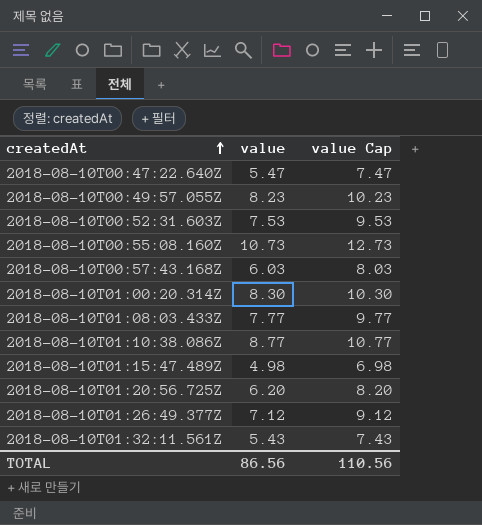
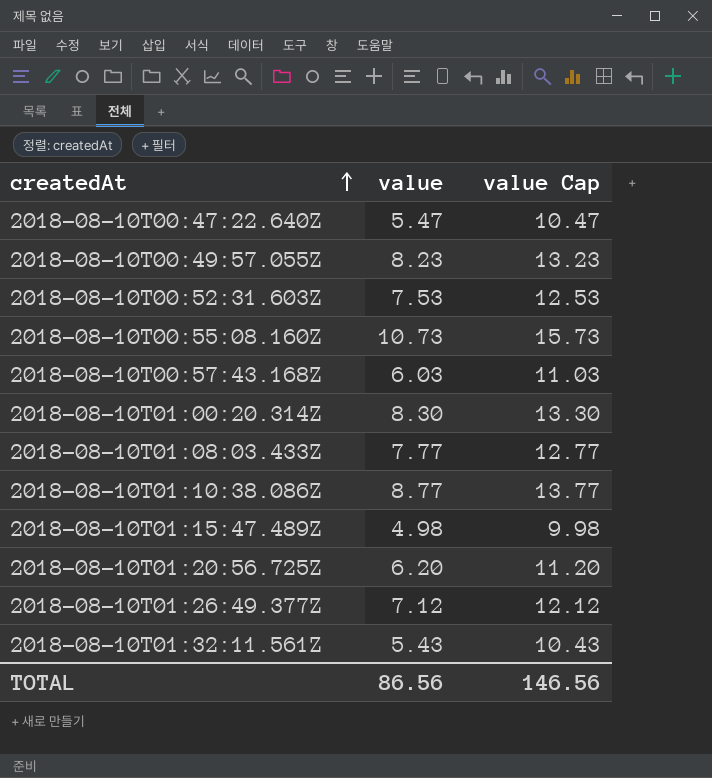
column value Cap | formula: [value] + 2 -> [value] + 5
TOTAL | value Cap: 110.56 -> 146.56

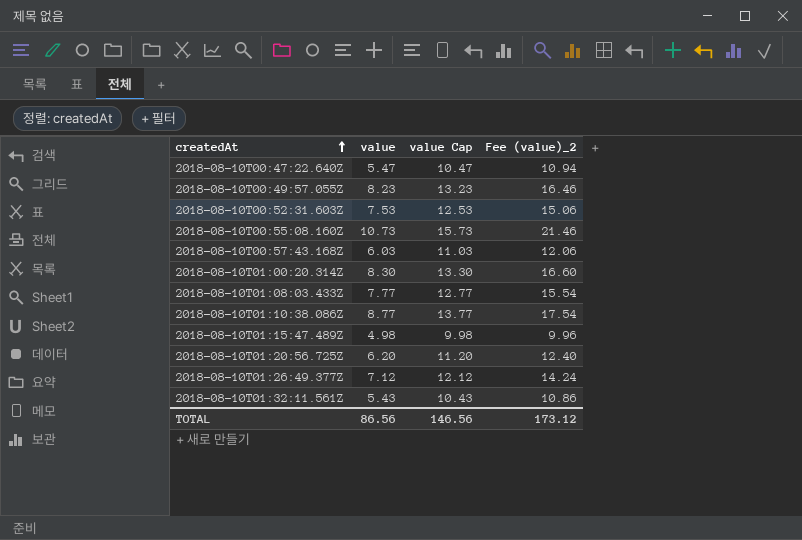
column Fee (value)_2 | formula: none -> [value] * 2

